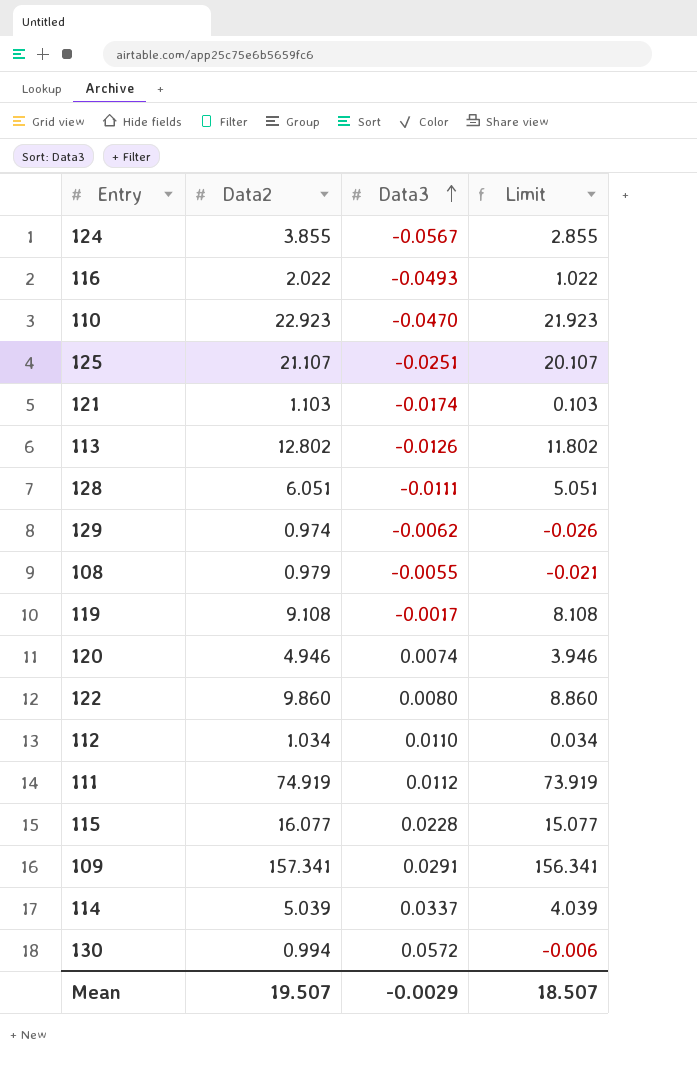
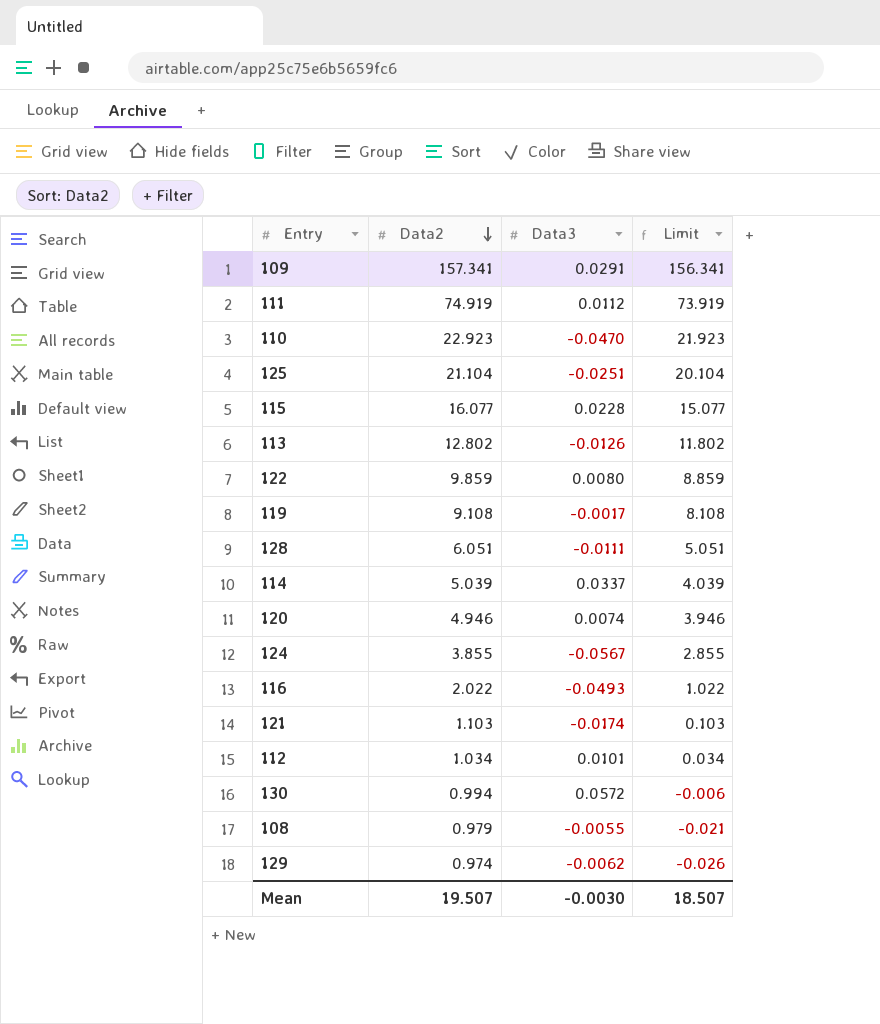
row order: Data3 ascending -> Data2 descending
125 | Data2: 21.107 -> 21.104
125 | Limit: 20.107 -> 20.104
122 | Data2: 9.860 -> 9.859
122 | Limit: 8.860 -> 8.859
112 | Data3: 0.0110 -> 0.0101
Mean | Data3: -0.0029 -> -0.0030

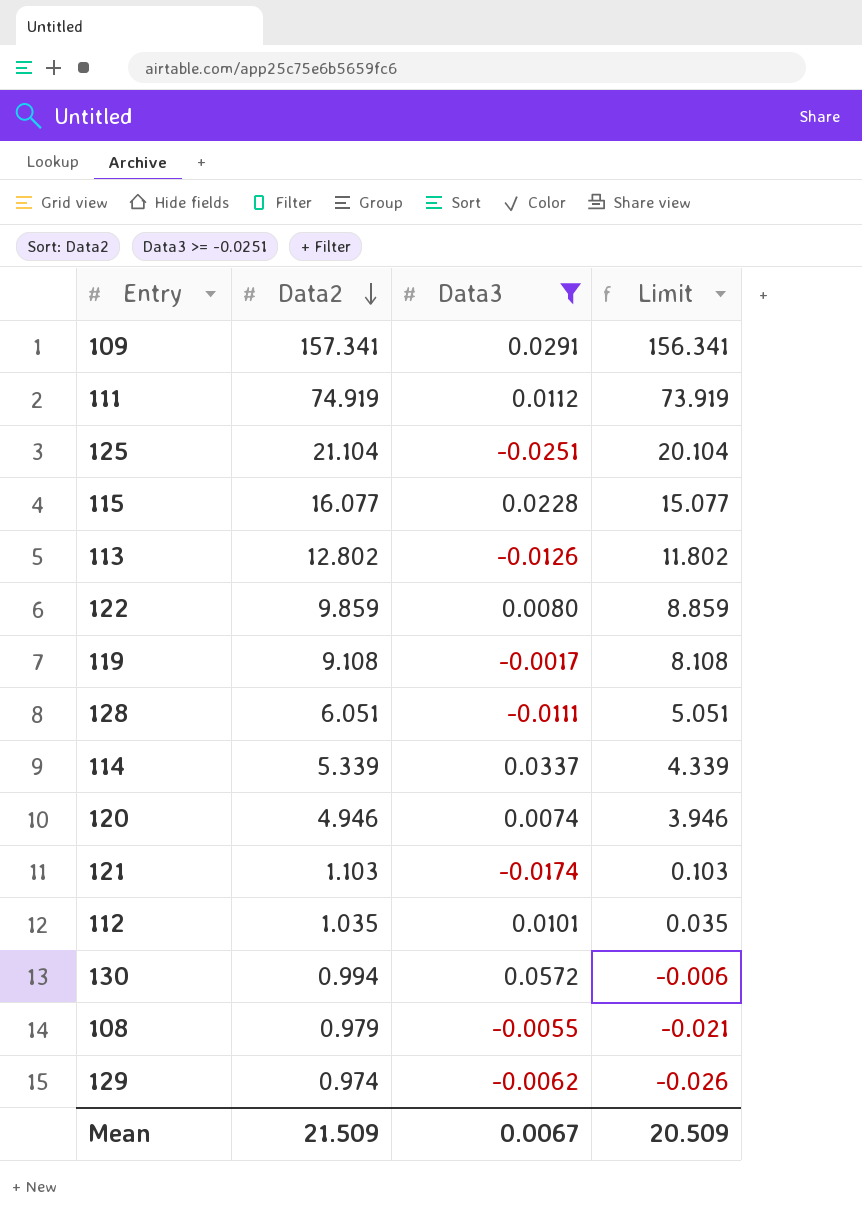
filter: none -> Data3 >= -0.0251
114 | Data2: 5.039 -> 5.339
114 | Limit: 4.039 -> 4.339
112 | Data2: 1.034 -> 1.035
112 | Limit: 0.034 -> 0.035
Mean | Data2: 19.507 -> 21.509
Mean | Data3: -0.0030 -> 0.0067
Mean | Limit: 18.507 -> 20.509

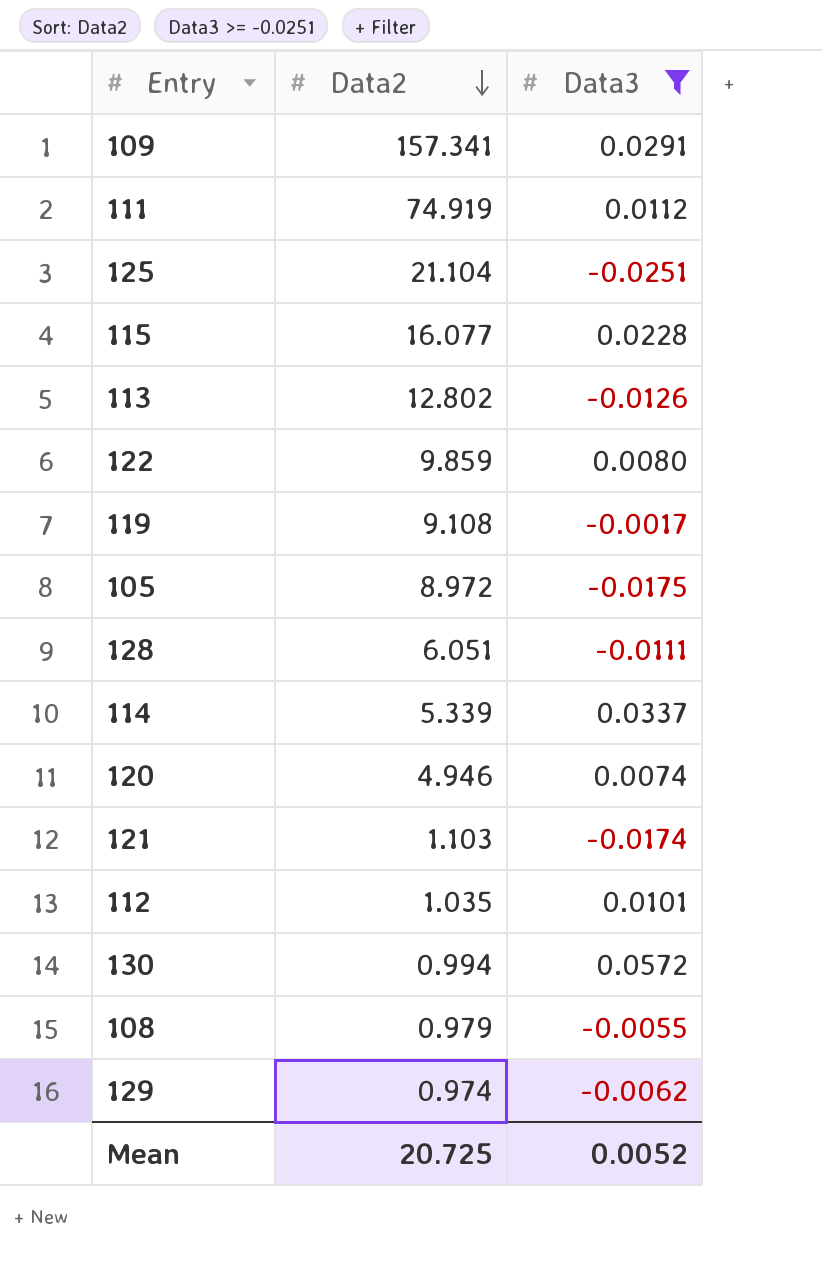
column Limit | formula: [Data2] - 1 -> none
row 105: none -> 8.972 | -0.0175
Mean | Data2: 21.509 -> 20.725
Mean | Data3: 0.0067 -> 0.0052

